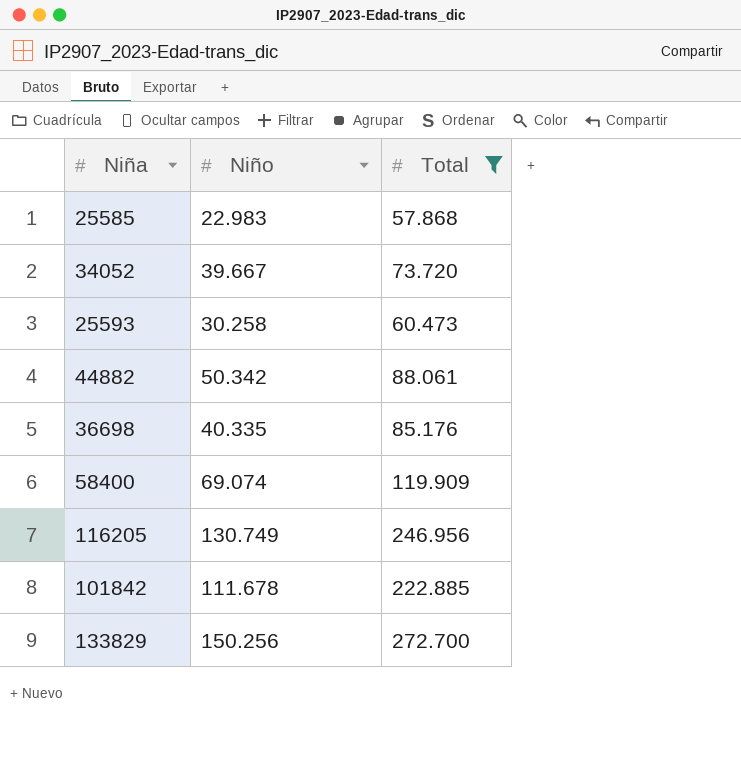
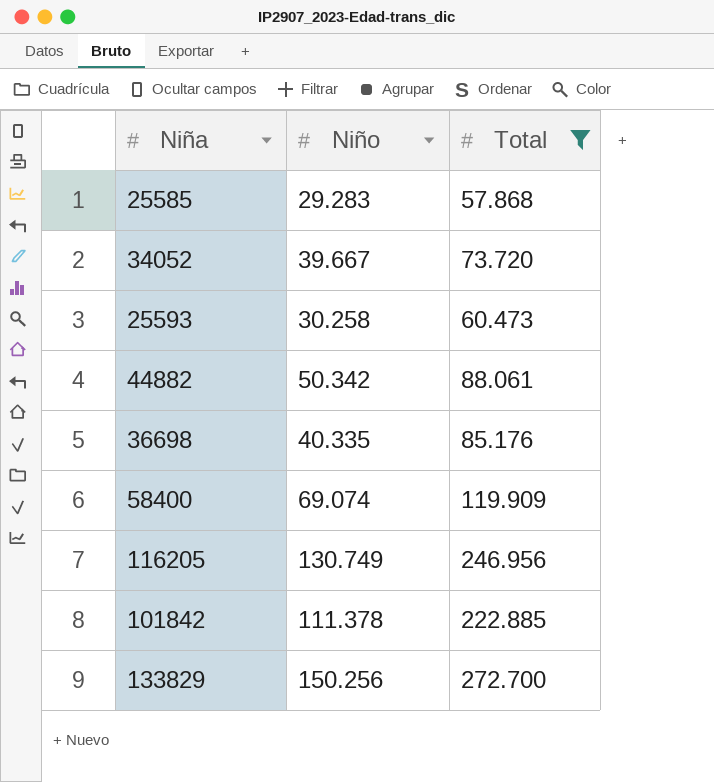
25585 | Niño: 22.983 -> 29.283
101842 | Niño: 111.678 -> 111.378

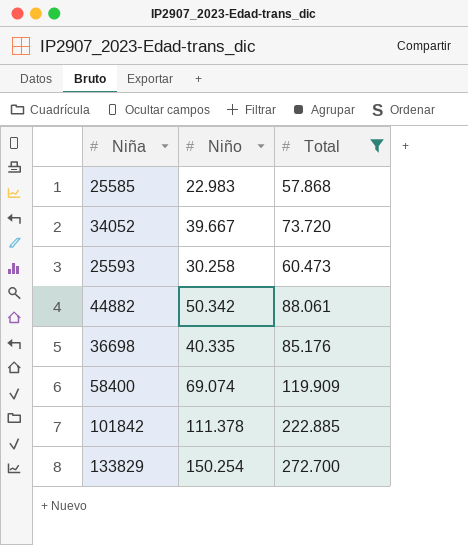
row 116205: 130.749 | 246.956 -> none
25585 | Niño: 29.283 -> 22.983
133829 | Niño: 150.256 -> 150.254

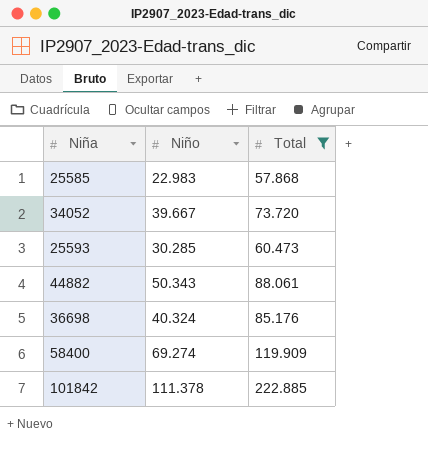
row 133829: 150.254 | 272.700 -> none
25593 | Niño: 30.258 -> 30.285
44882 | Niño: 50.342 -> 50.343
36698 | Niño: 40.335 -> 40.324
58400 | Niño: 69.074 -> 69.274

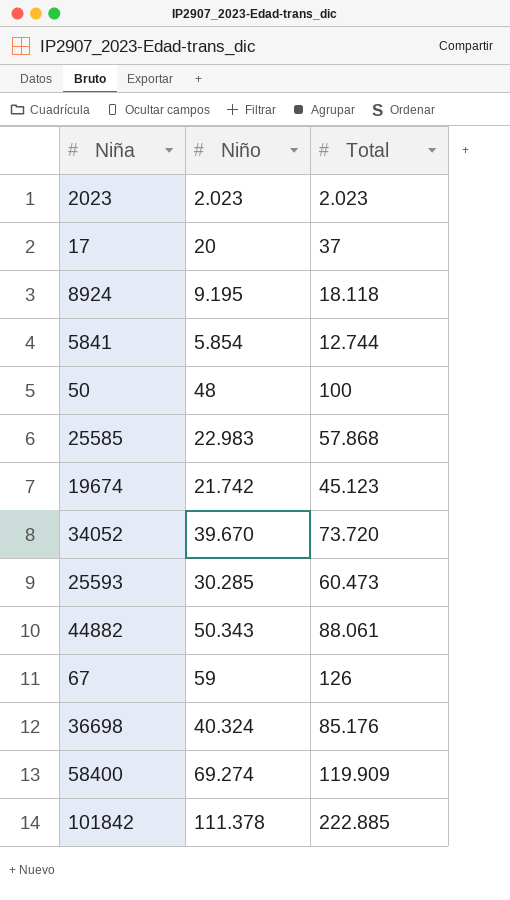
filter: Total >= 57.868 -> none
34052 | Niño: 39.667 -> 39.670

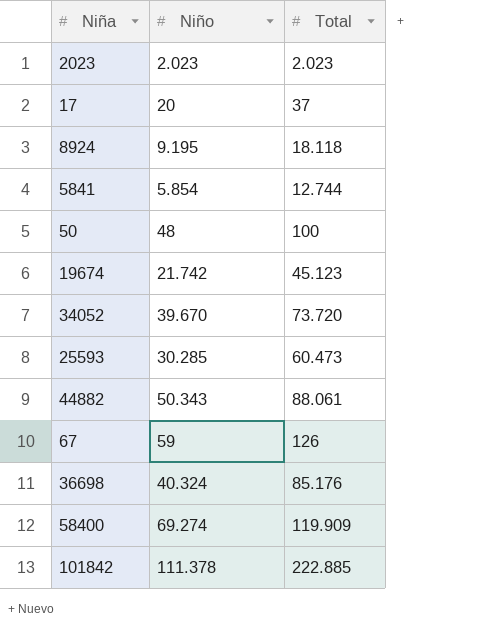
row 25585: 22.983 | 57.868 -> none

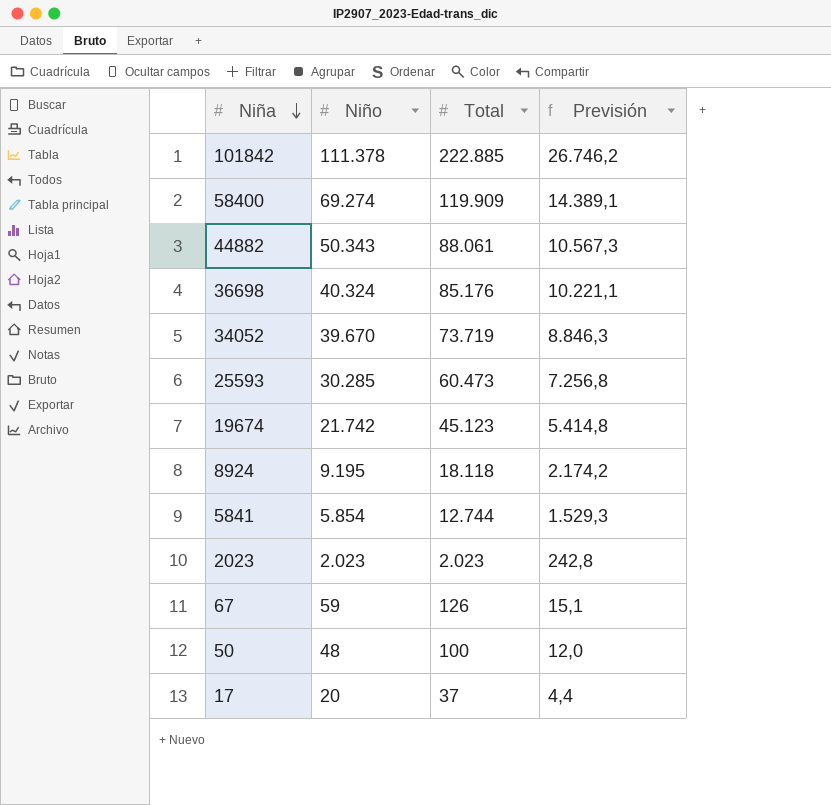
row order: none -> Niña descending
column Previsión | formula: none -> [Total] * 0,12
34052 | Total: 73.720 -> 73.719

